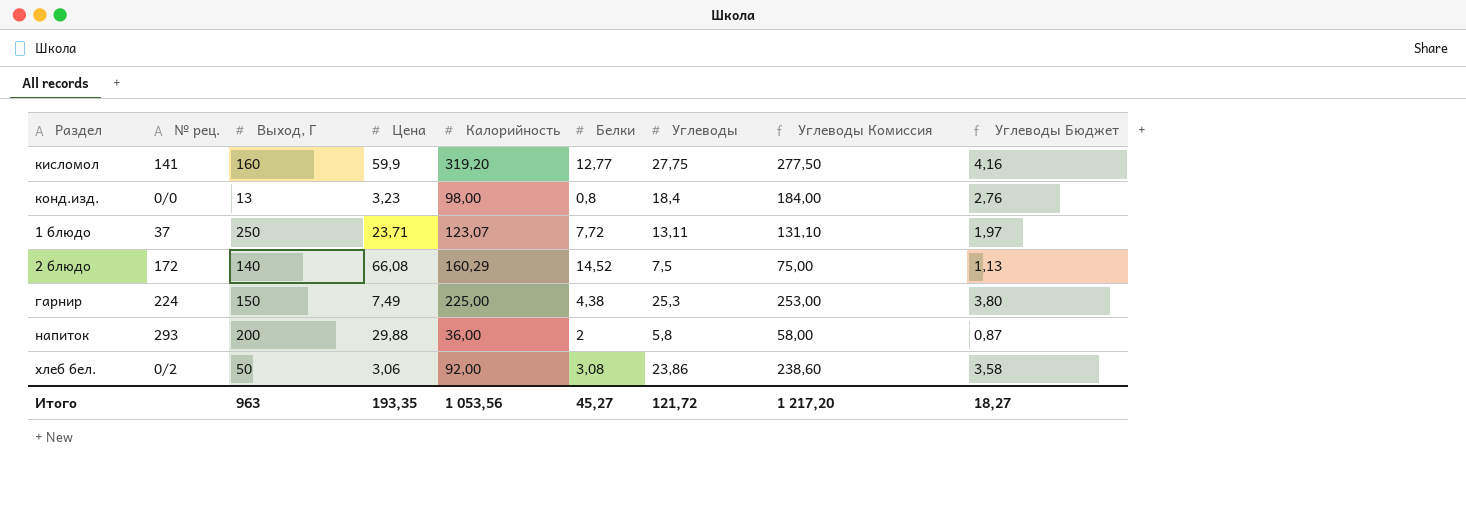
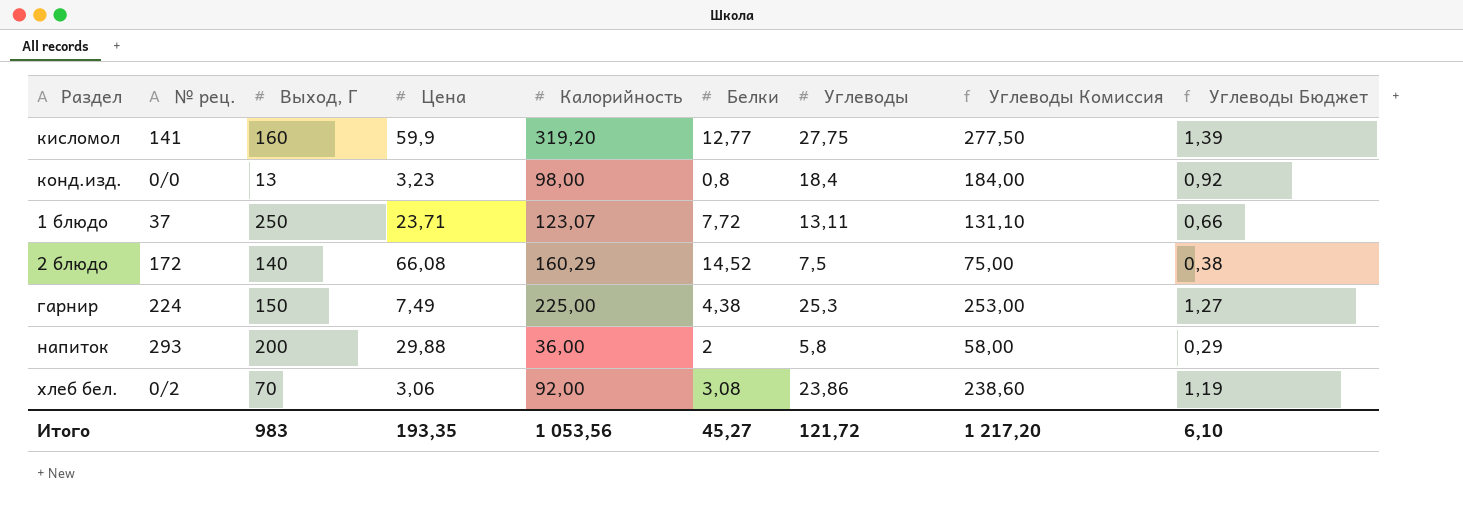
column Углеводы Бюджет | formula: [Углеводы] * 0,15 -> [Углеводы] * 0,05
хлеб бел. | Выход, Г: 50 -> 70
Итого | Выход, Г: 963 -> 983
Итого | Углеводы Бюджет: 18,27 -> 6,10

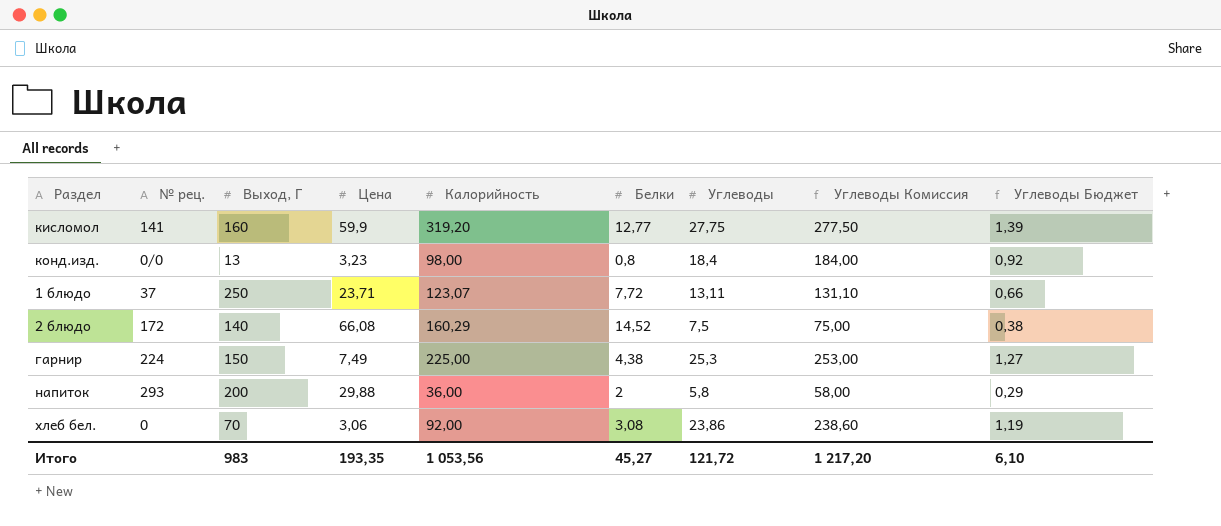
хлеб бел. | № рец.: 0/2 -> 0

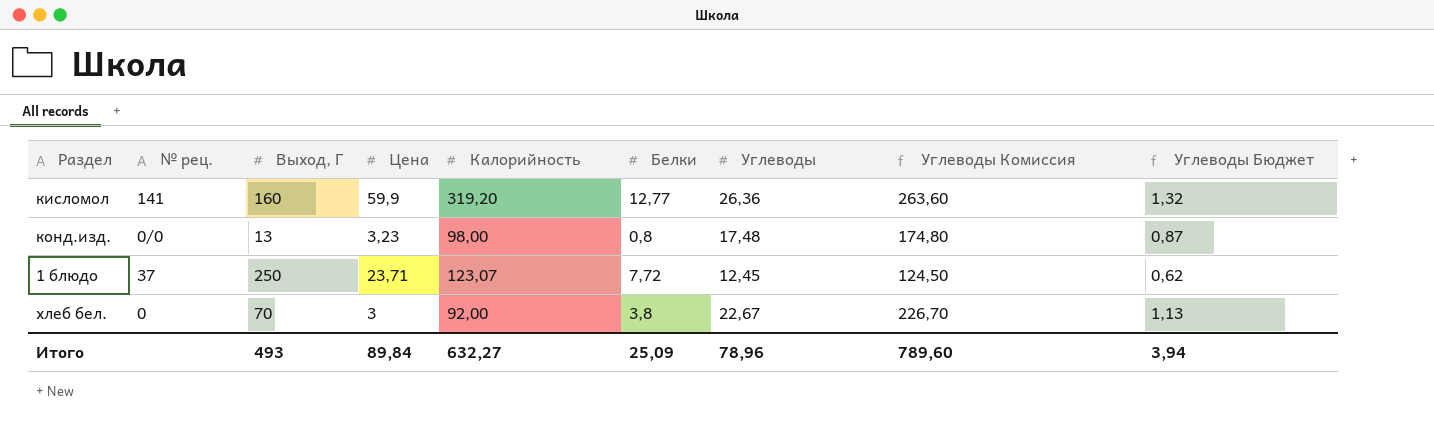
row 2 блюдо: 172 | 140 | 66,08 | 160,29 | 14,52 | 7,5 | 75,00 | 0,38 -> none
row гарнир: 224 | 150 | 7,49 | 225,00 | 4,38 | 25,3 | 253,00 | 1,27 -> none
row напиток: 293 | 200 | 29,88 | 36,00 | 2 | 5,8 | 58,00 | 0,29 -> none
кисломол | Углеводы: 27,75 -> 26,36
кисломол | Углеводы Комиссия: 277,50 -> 263,60
кисломол | Углеводы Бюджет: 1,39 -> 1,32
конд.изд. | Углеводы: 18,4 -> 17,48
конд.изд. | Углеводы Комиссия: 184,00 -> 174,80
конд.изд. | Углеводы Бюджет: 0,92 -> 0,87
1 блюдо | Углеводы: 13,11 -> 12,45
1 блюдо | Углеводы Комиссия: 131,10 -> 124,50
1 блюдо | Углеводы Бюджет: 0,66 -> 0,62
хлеб бел. | Цена: 3,06 -> 3
хлеб бел. | Белки: 3,08 -> 3,8
хлеб бел. | Углеводы: 23,86 -> 22,67
хлеб бел. | Углеводы Комиссия: 238,60 -> 226,70
хлеб бел. | Углеводы Бюджет: 1,19 -> 1,13
Итого | Выход, Г: 983 -> 493
Итого | Цена: 193,35 -> 89,84
Итого | Калорийность: 1 053,56 -> 632,27
Итого | Белки: 45,27 -> 25,09
Итого | Углеводы: 121,72 -> 78,96
Итого | Углеводы Комиссия: 1 217,20 -> 789,60
Итого | Углеводы Бюджет: 6,10 -> 3,94

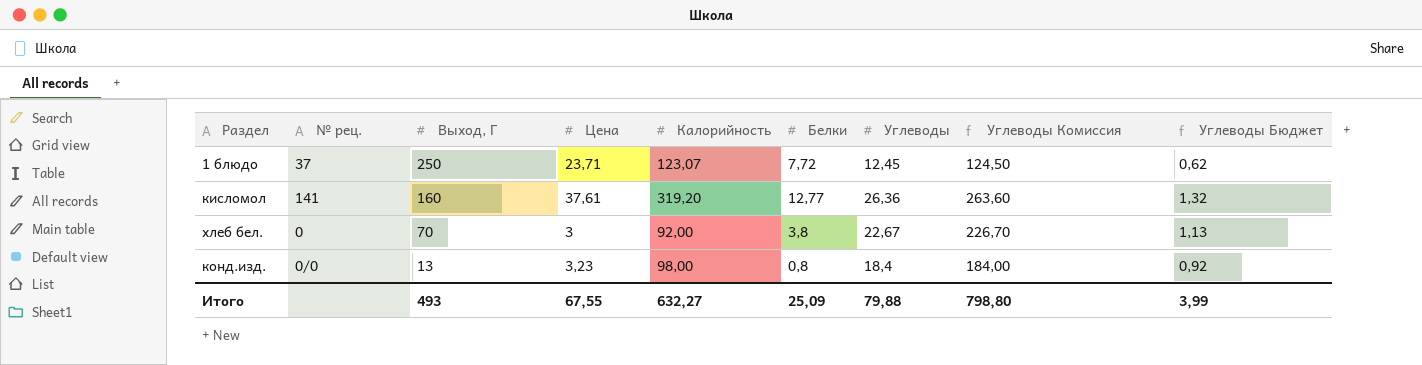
row order: none -> Выход, Г descending
кисломол | Цена: 59,9 -> 37,61
конд.изд. | Углеводы: 17,48 -> 18,4
конд.изд. | Углеводы Комиссия: 174,80 -> 184,00
конд.изд. | Углеводы Бюджет: 0,87 -> 0,92
Итого | Цена: 89,84 -> 67,55
Итого | Углеводы: 78,96 -> 79,88
Итого | Углеводы Комиссия: 789,60 -> 798,80
Итого | Углеводы Бюджет: 3,94 -> 3,99

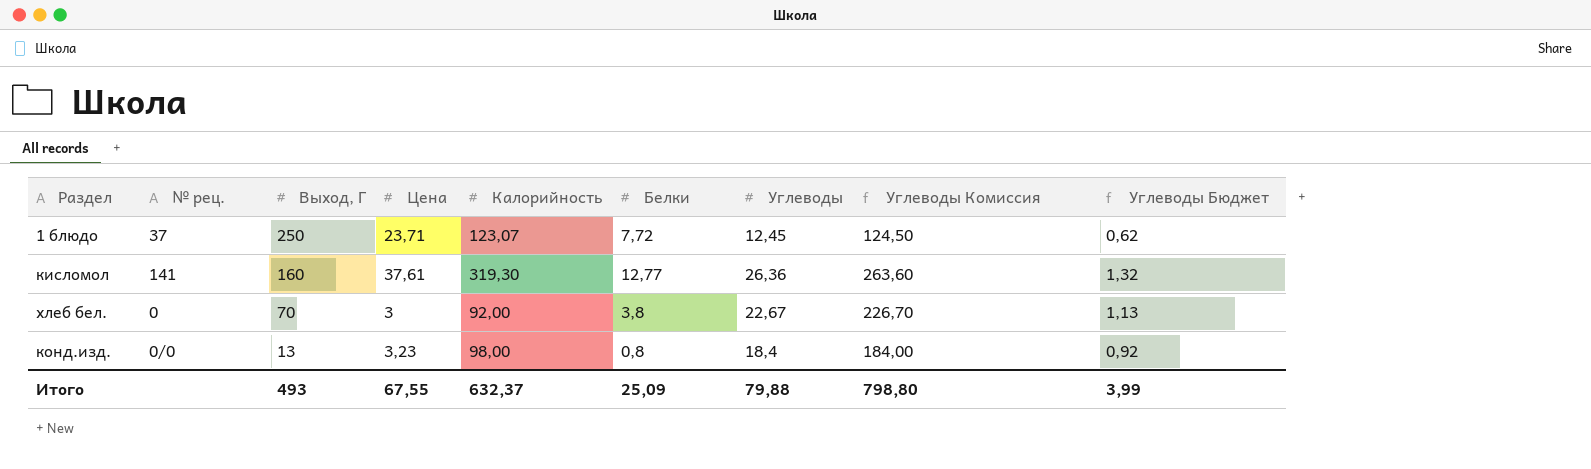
кисломол | Калорийность: 319,20 -> 319,30
Итого | Калорийность: 632,27 -> 632,37

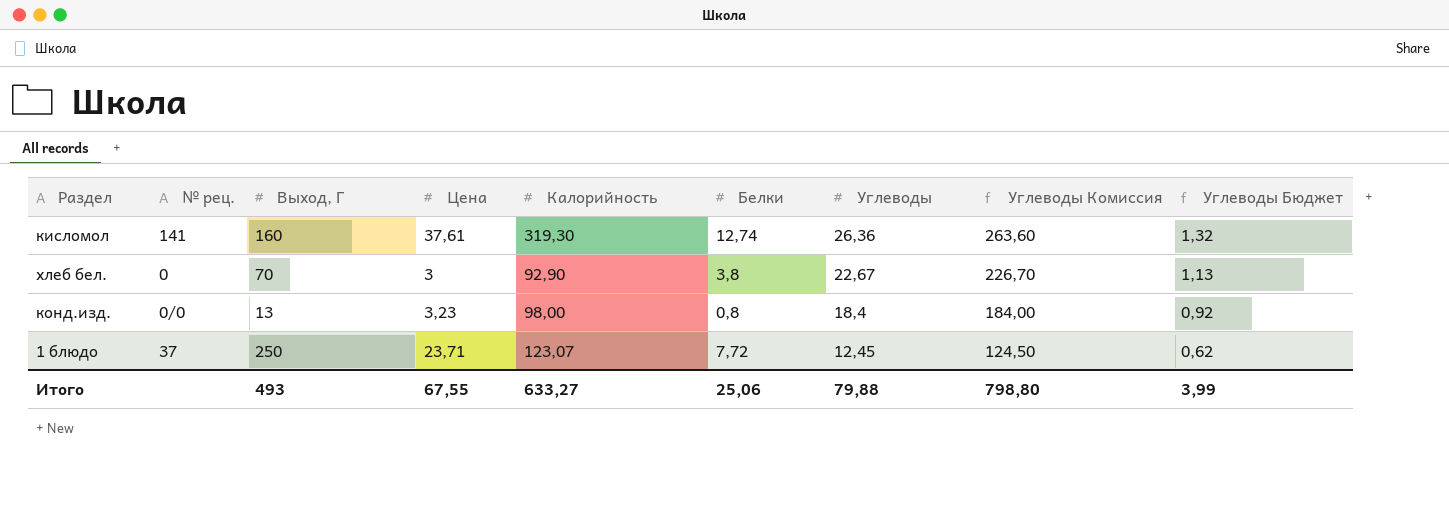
row order: Выход, Г descending -> Углеводы descending
кисломол | Белки: 12,77 -> 12,74
хлеб бел. | Калорийность: 92,00 -> 92,90
Итого | Калорийность: 632,37 -> 633,27
Итого | Белки: 25,09 -> 25,06

